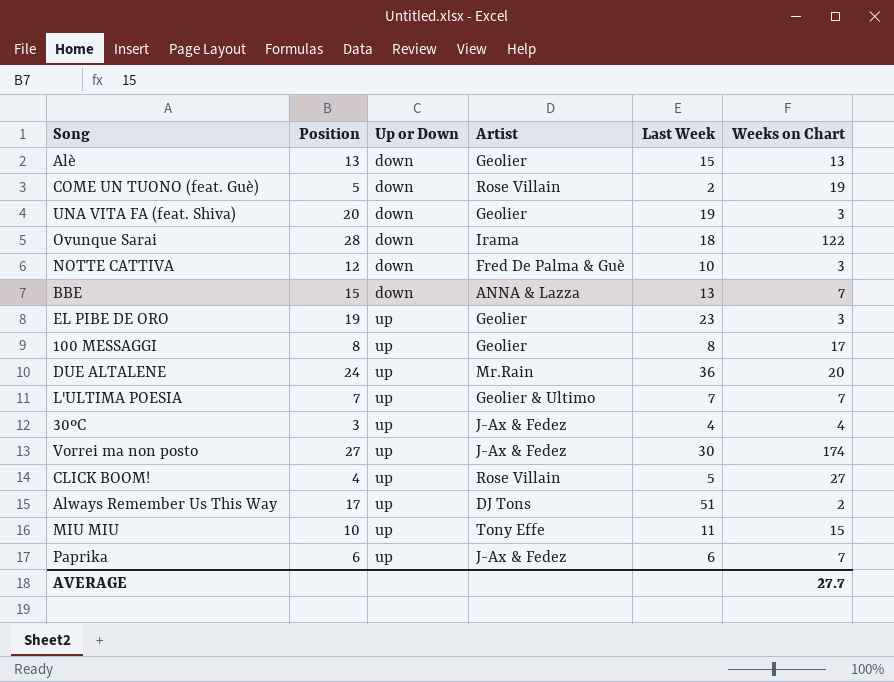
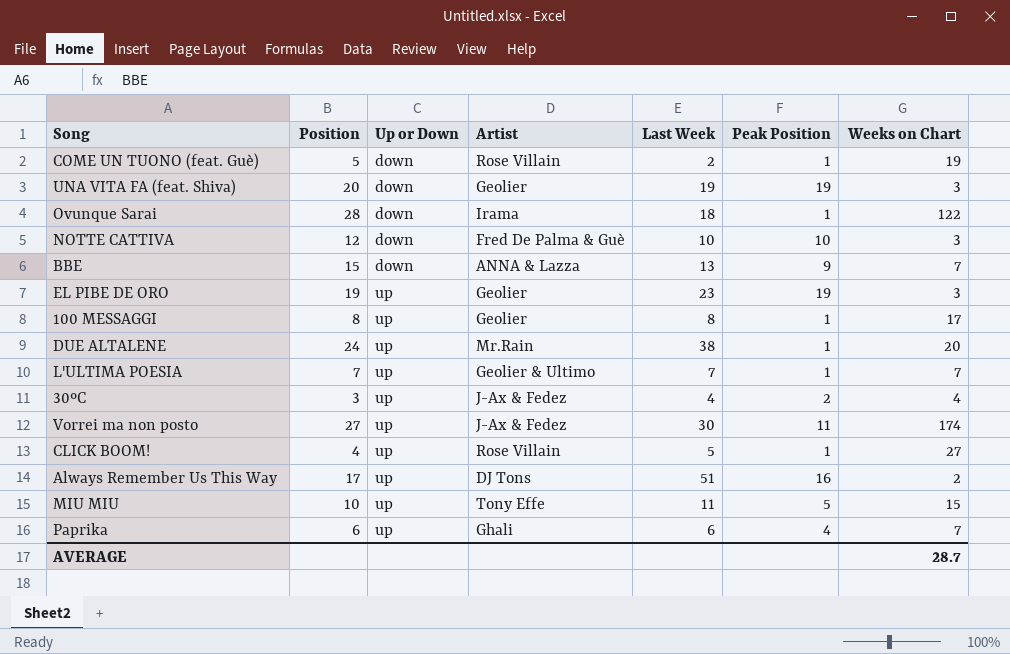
column Peak Position | position: none -> 6
row Alè: 13 | down | Geolier | 15 | 13 -> none
DUE ALTALENE | Last Week: 36 -> 38
Paprika | Artist: J-Ax & Fedez -> Ghali
AVERAGE | Weeks on Chart: 27.7 -> 28.7

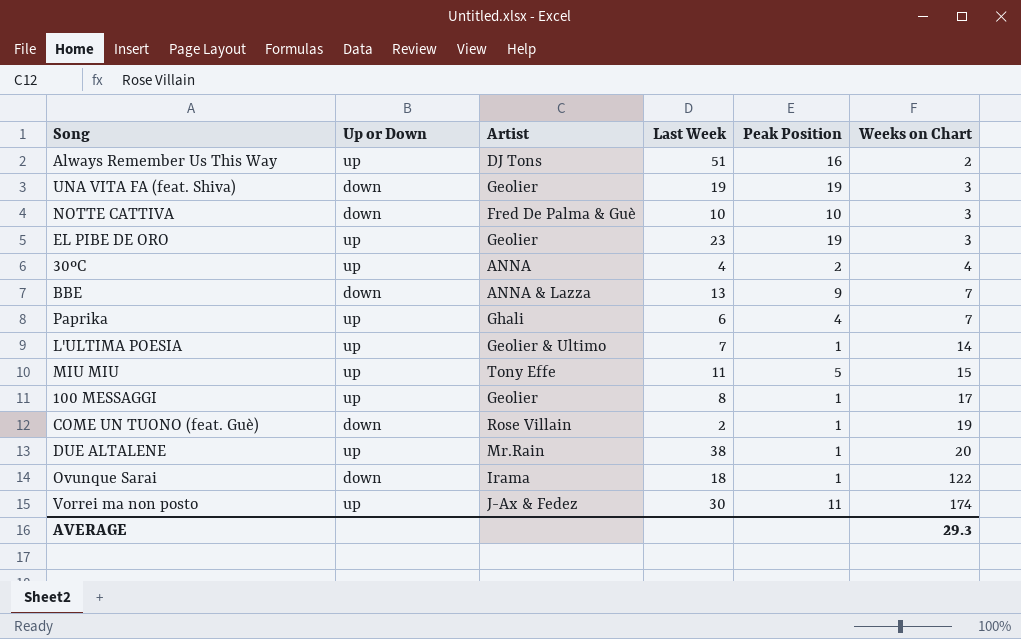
row order: Up or Down ascending -> Weeks on Chart ascending
column Position | position: 2 -> none
row CLICK BOOM!: 4 | up | Rose Villain | 5 | 1 | 27 -> none
30ºC | Artist: J-Ax & Fedez -> ANNA
L'ULTIMA POESIA | Weeks on Chart: 7 -> 14
AVERAGE | Weeks on Chart: 28.7 -> 29.3

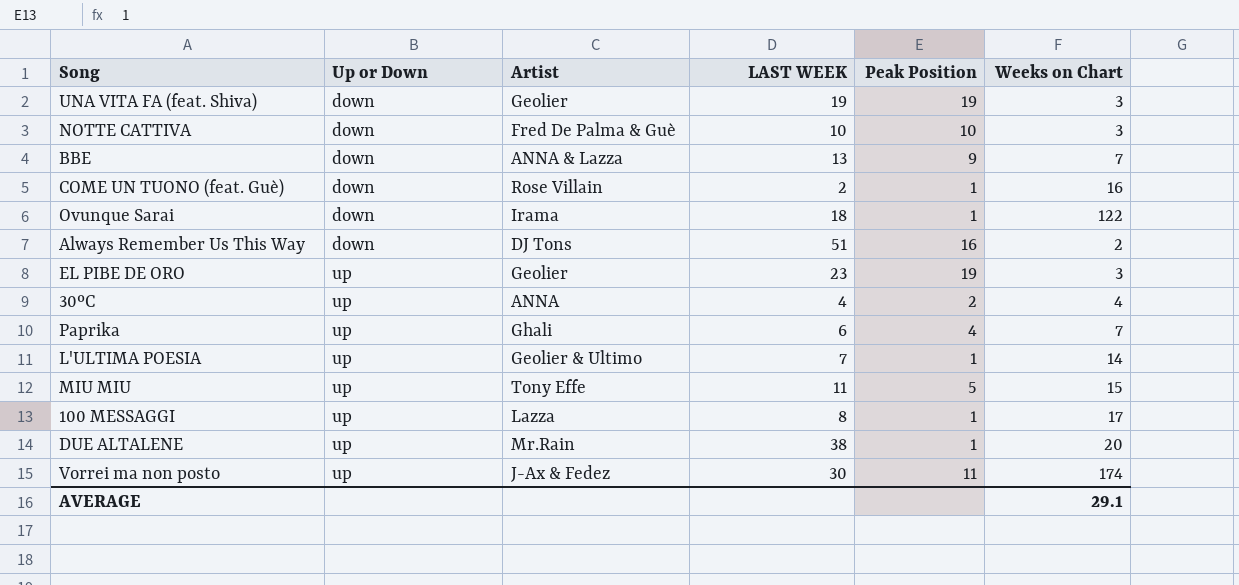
row order: Weeks on Chart ascending -> Up or Down ascending
column name: Last Week -> LAST WEEK
COME UN TUONO (feat. Guè) | Weeks on Chart: 19 -> 16
Always Remember Us This Way | Up or Down: up -> down
100 MESSAGGI | Artist: Geolier -> Lazza
AVERAGE | Weeks on Chart: 29.3 -> 29.1

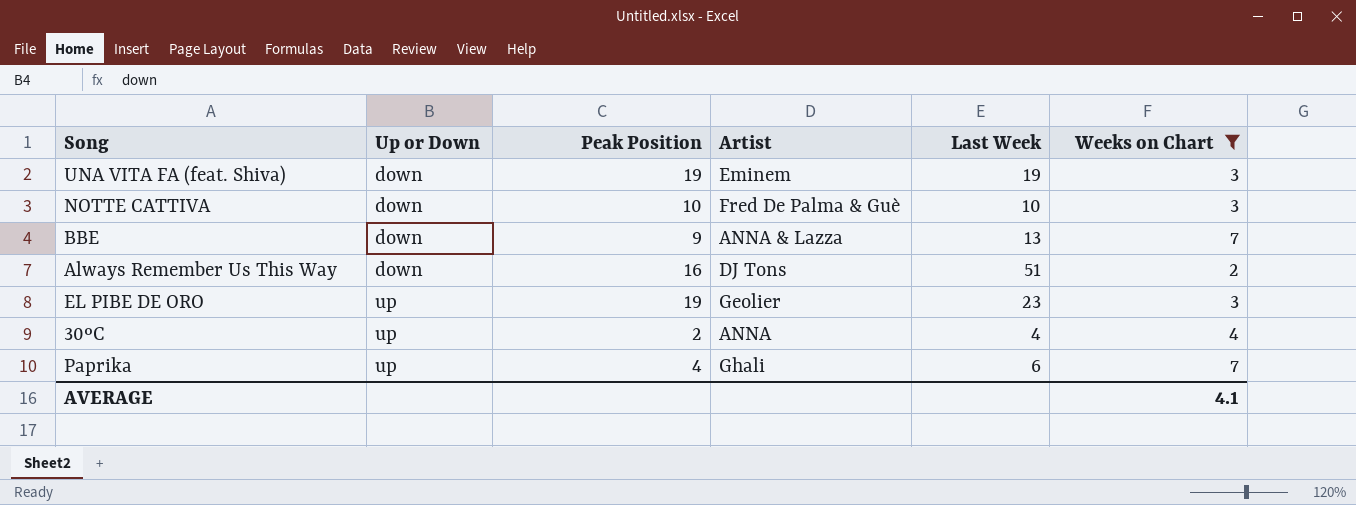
filter: none -> Weeks on Chart <= 7
column Peak Position | position: 5 -> 3
column name: LAST WEEK -> Last Week
UNA VITA FA (feat. Shiva) | Artist: Geolier -> Eminem
AVERAGE | Weeks on Chart: 29.1 -> 4.1

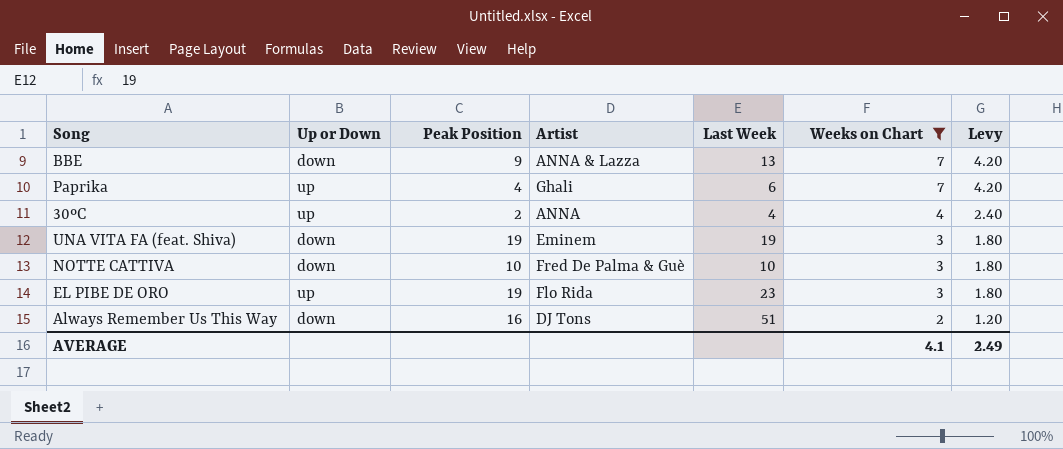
row order: Up or Down ascending -> Weeks on Chart descending
column Levy | formula: none -> [Weeks on Chart] * 0.6
EL PIBE DE ORO | Artist: Geolier -> Flo Rida

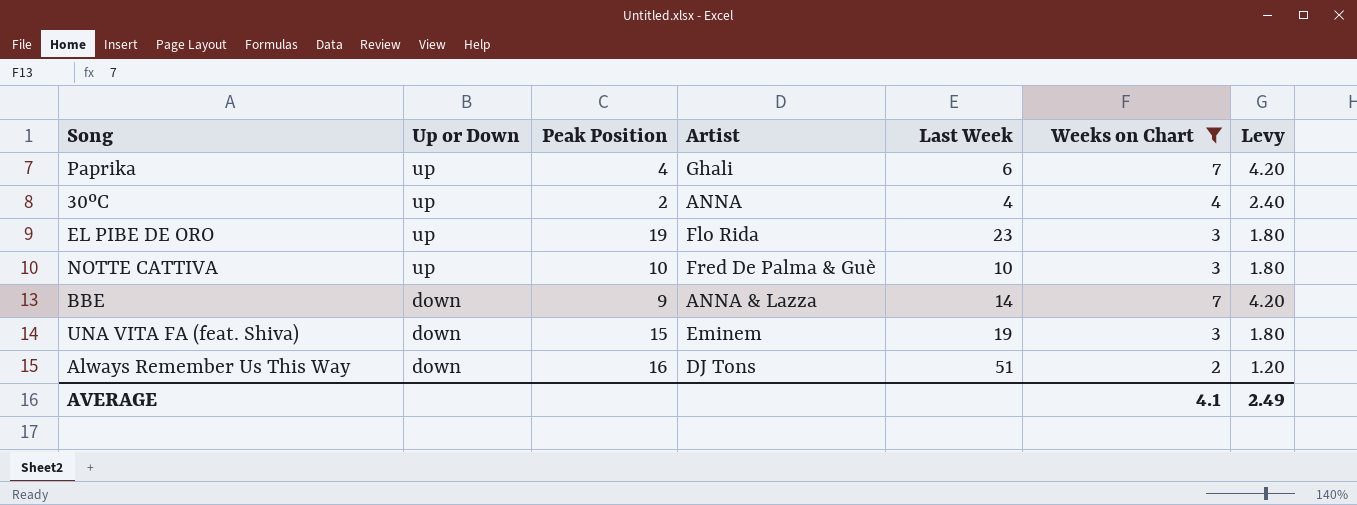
row order: Weeks on Chart descending -> Up or Down descending
NOTTE CATTIVA | Up or Down: down -> up
BBE | Last Week: 13 -> 14
UNA VITA FA (feat. Shiva) | Peak Position: 19 -> 15

